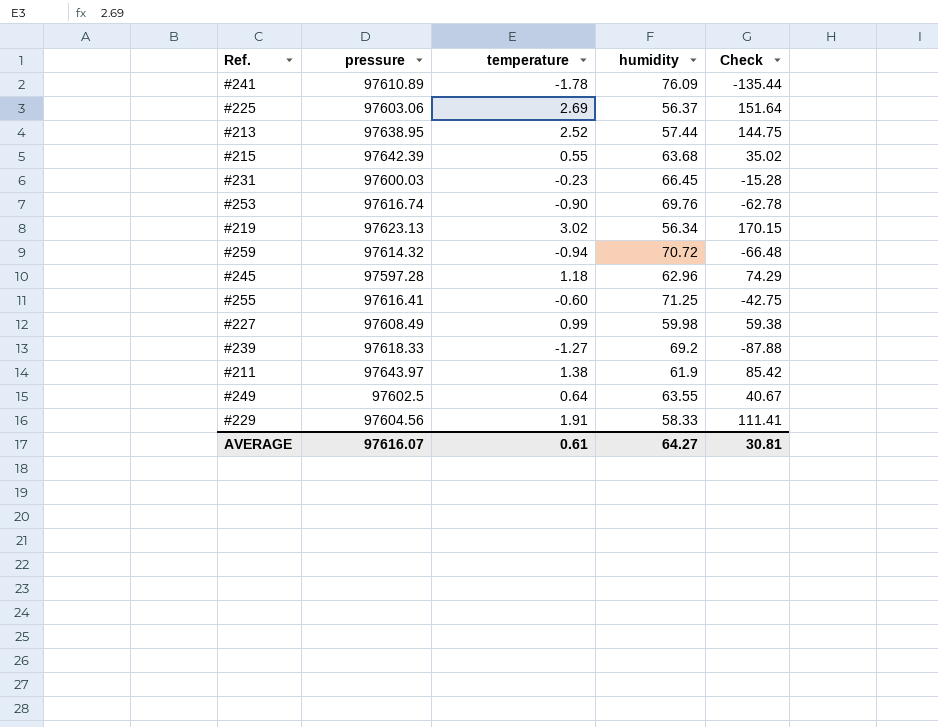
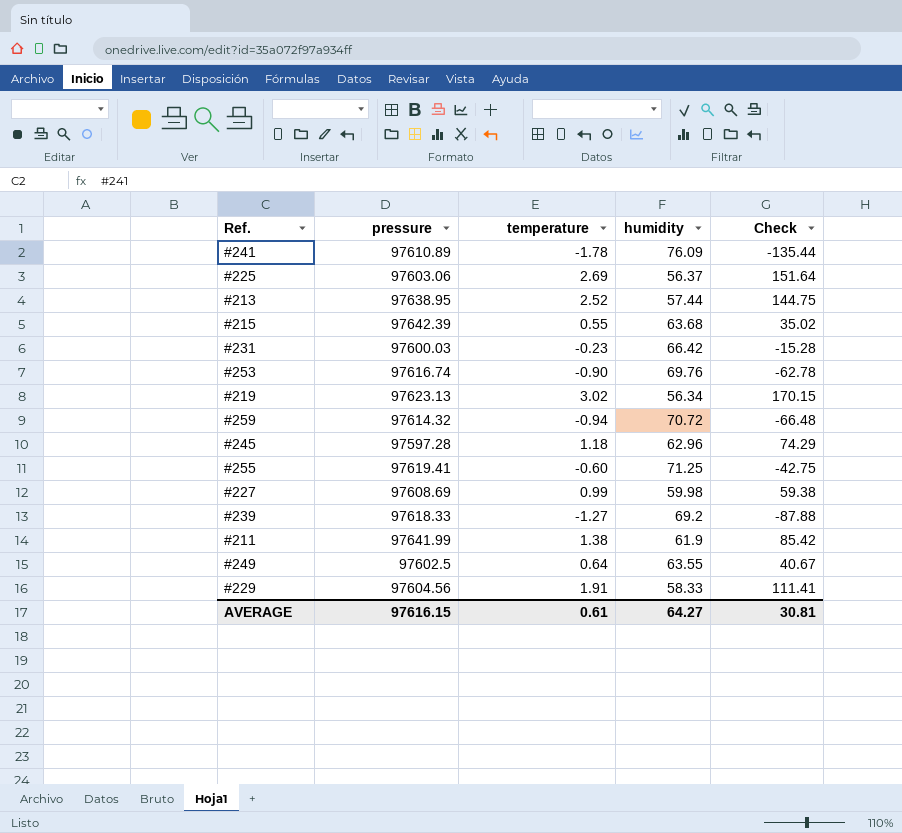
#231 | humidity: 66.45 -> 66.42
#255 | pressure: 97616.41 -> 97619.41
#227 | pressure: 97608.49 -> 97608.69
#211 | pressure: 97643.97 -> 97641.99
AVERAGE | pressure: 97616.07 -> 97616.15

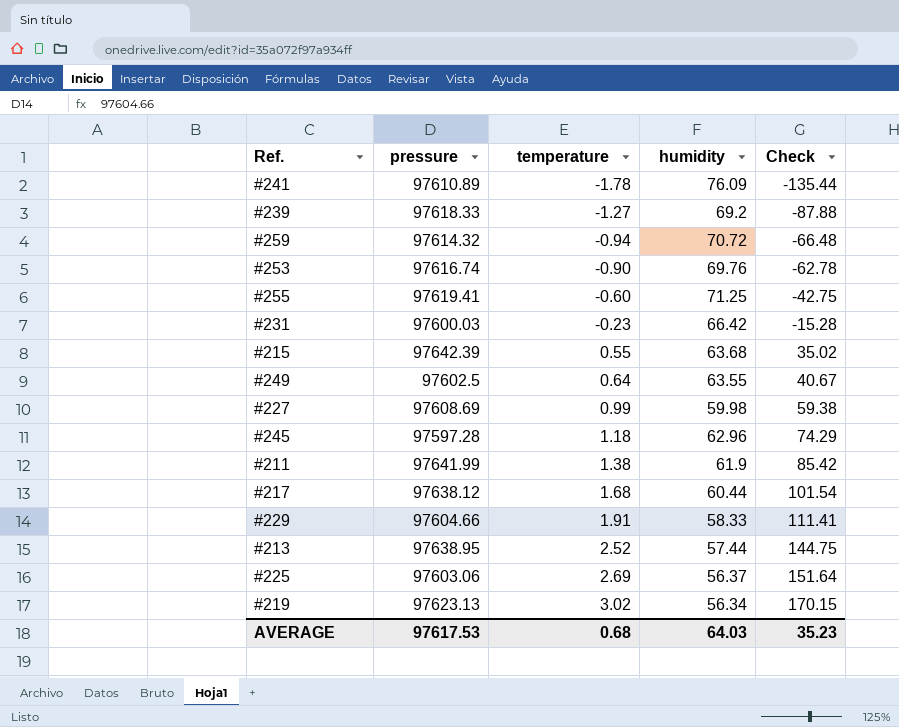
row order: none -> temperature ascending
row #217: none -> 97638.12 | 1.68 | 60.44 | 101.54
#229 | pressure: 97604.56 -> 97604.66
AVERAGE | pressure: 97616.15 -> 97617.53
AVERAGE | temperature: 0.61 -> 0.68
AVERAGE | humidity: 64.27 -> 64.03
AVERAGE | Check: 30.81 -> 35.23

